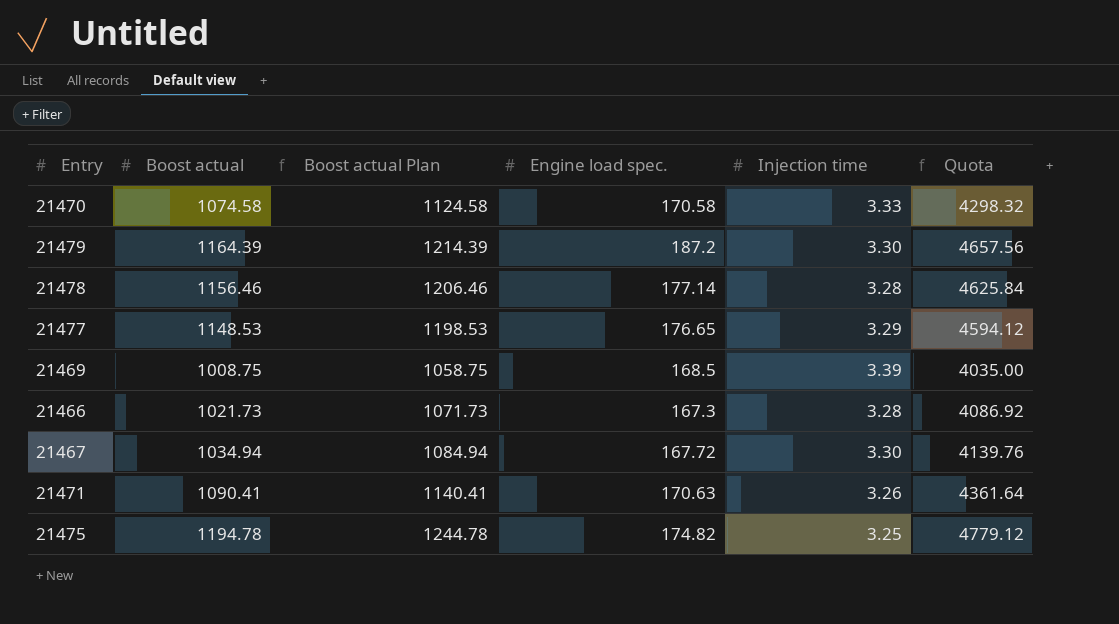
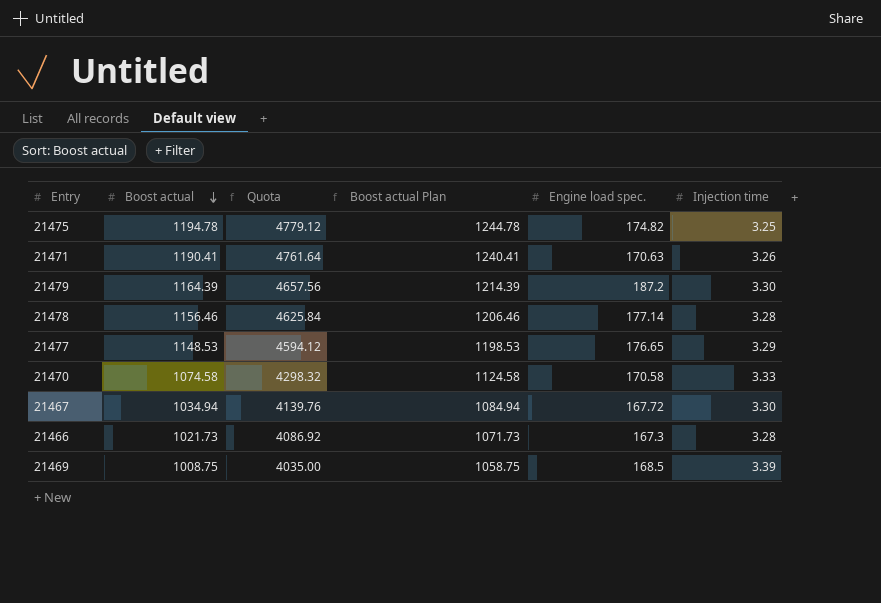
row order: none -> Boost actual descending
column Quota | position: 6 -> 3
21471 | Boost actual: 1090.41 -> 1190.41
21471 | Quota: 4361.64 -> 4761.64
21471 | Boost actual Plan: 1140.41 -> 1240.41

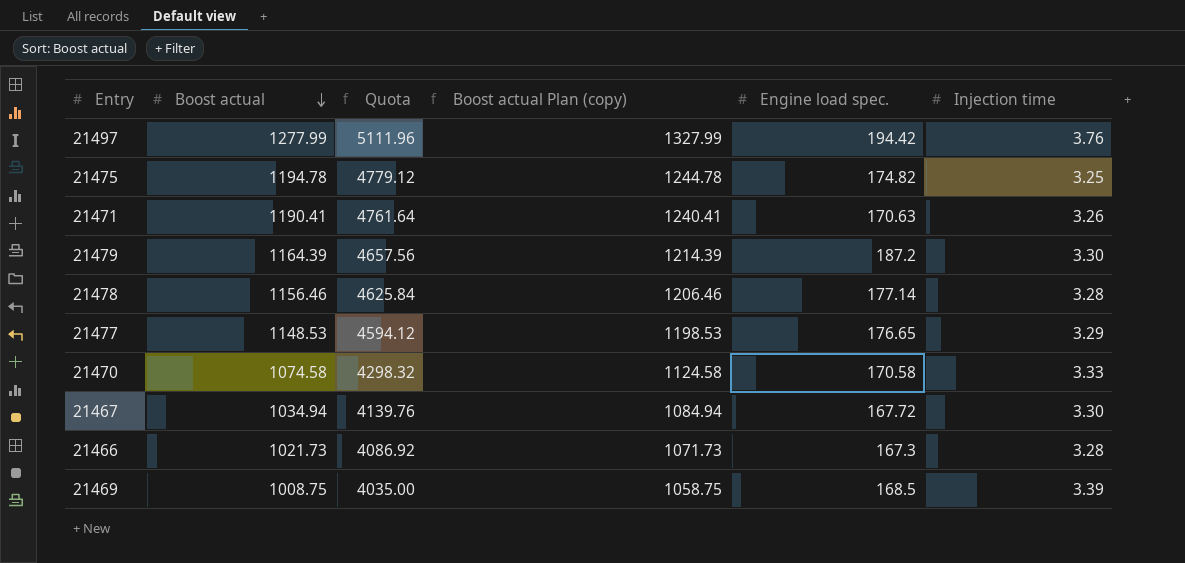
column name: Boost actual Plan -> Boost actual Plan (copy)
row 21497: none -> 1277.99 | 5111.96 | 1327.99 | 194.42 | 3.76

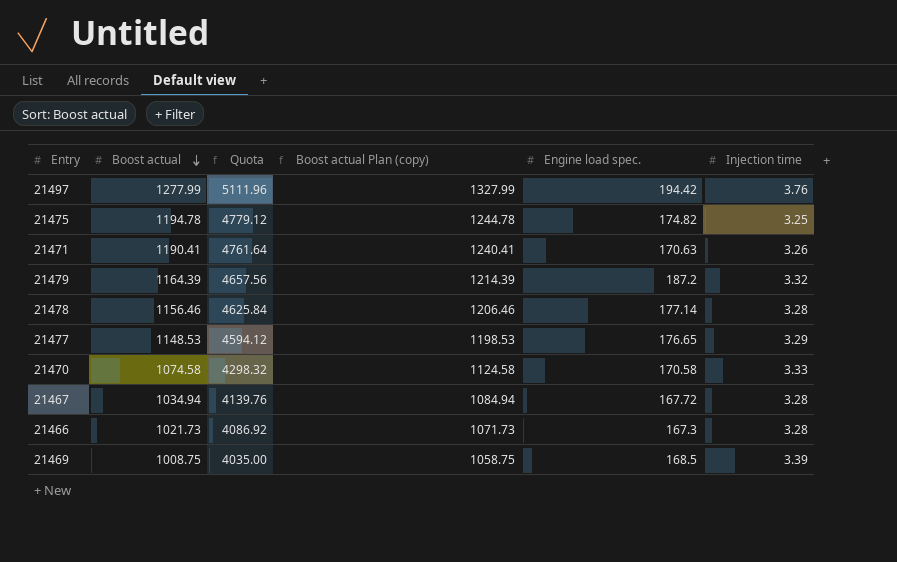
21479 | Injection time: 3.30 -> 3.32
21467 | Injection time: 3.30 -> 3.28

